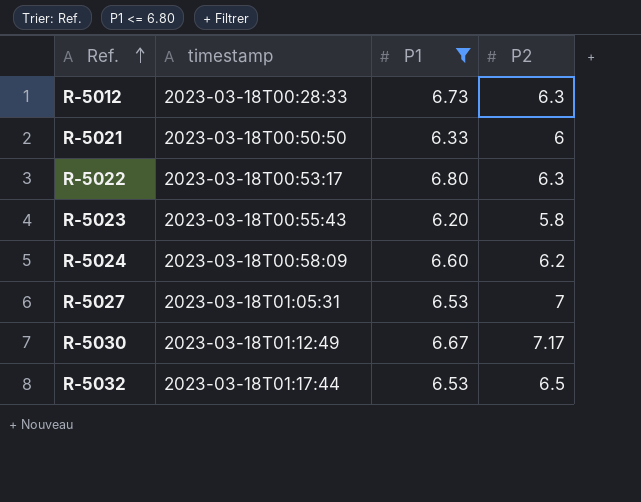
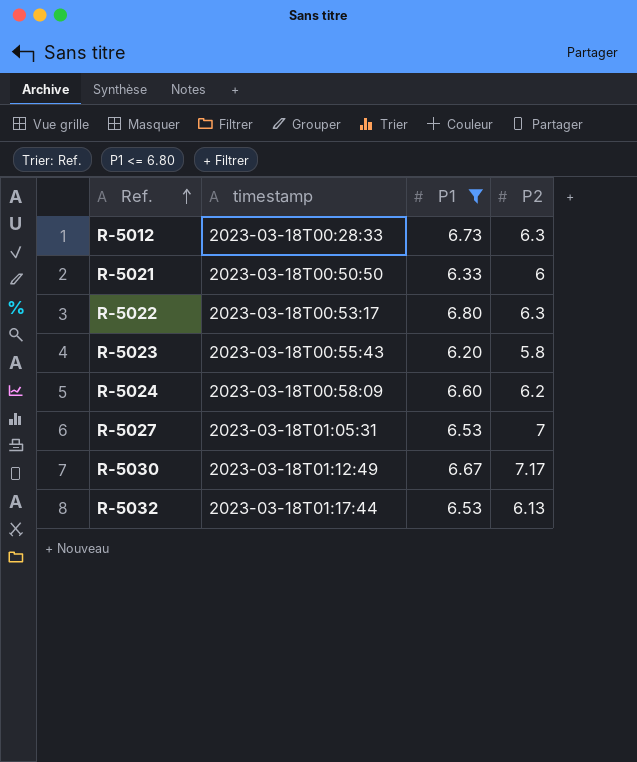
R-5032 | P2: 6.5 -> 6.13

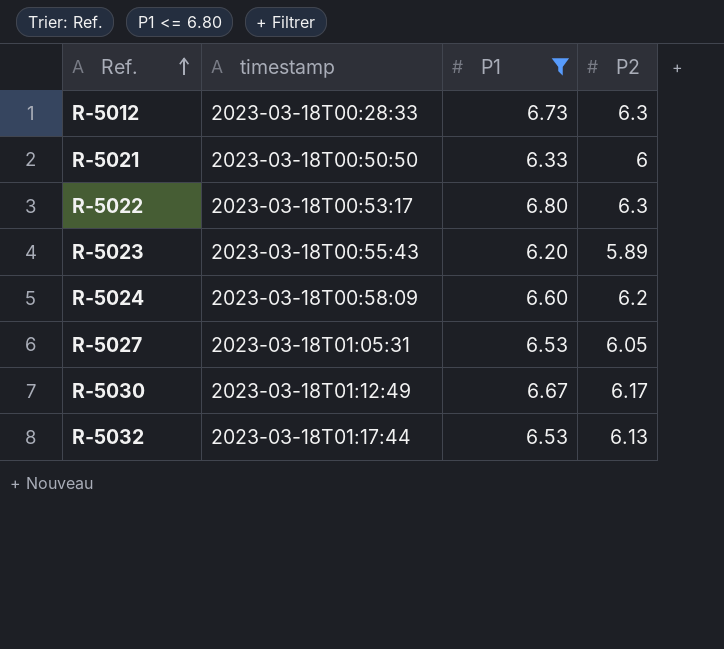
R-5023 | P2: 5.8 -> 5.89
R-5027 | P2: 7 -> 6.05
R-5030 | P2: 7.17 -> 6.17

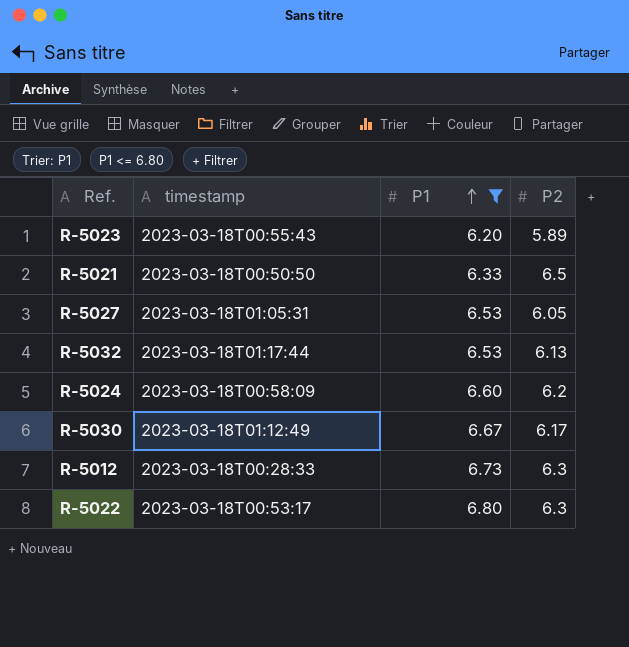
row order: Ref. ascending -> P1 ascending
R-5021 | P2: 6 -> 6.5

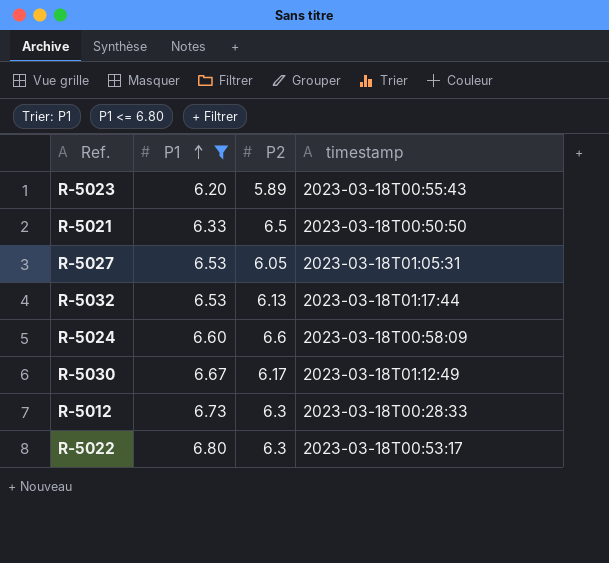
column timestamp | position: 2 -> 4
R-5024 | P2: 6.2 -> 6.6

